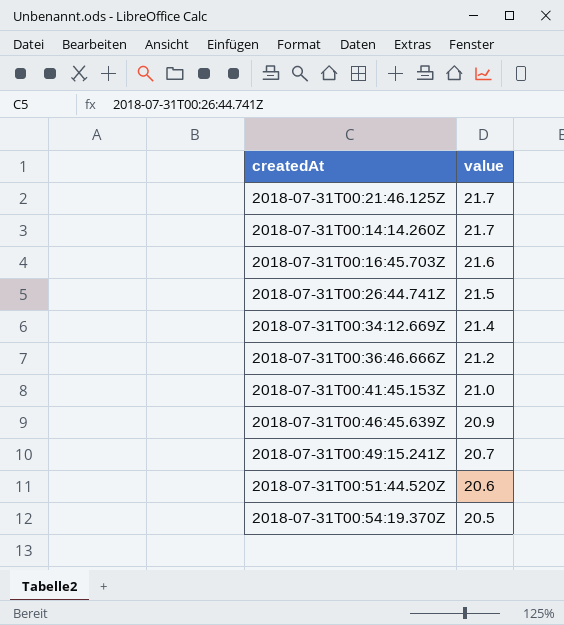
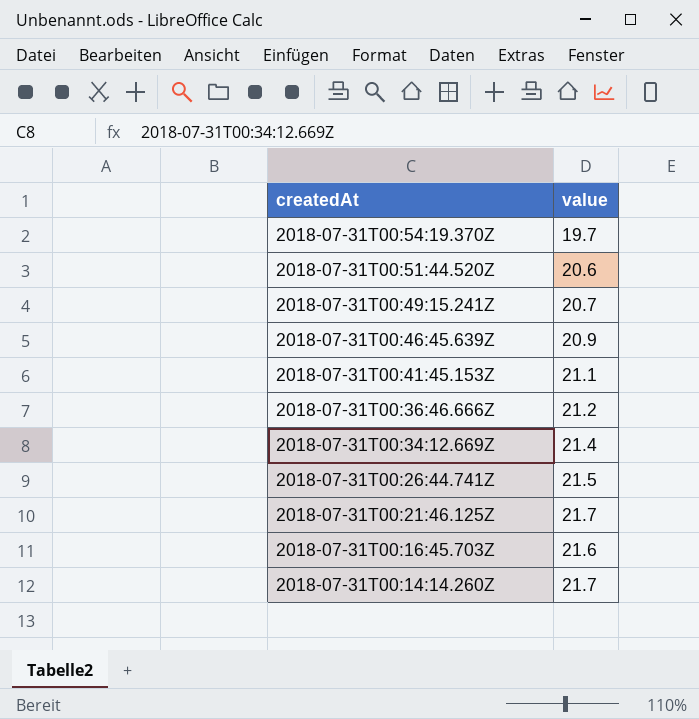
row order: value descending -> createdAt descending
2018-07-31T00:54:19.370Z | value: 20.5 -> 19.7
2018-07-31T00:41:45.153Z | value: 21.0 -> 21.1

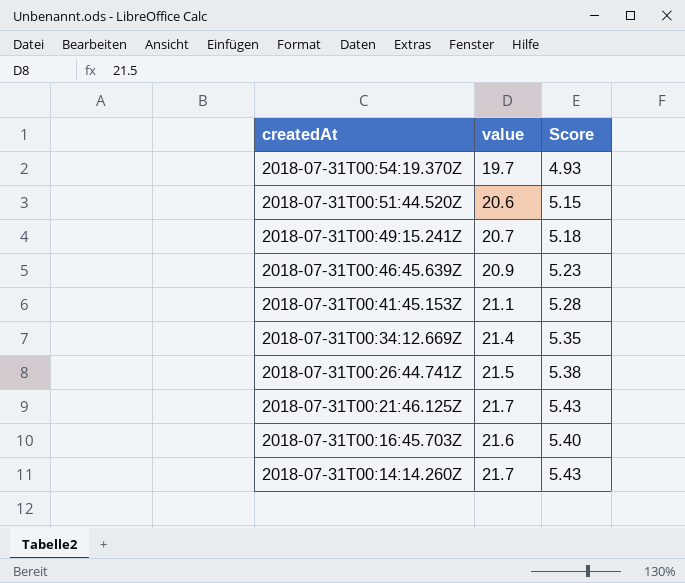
column Score | formula: none -> [value] * 0.25
row 2018-07-31T00:36:46.666Z: 21.2 -> none

